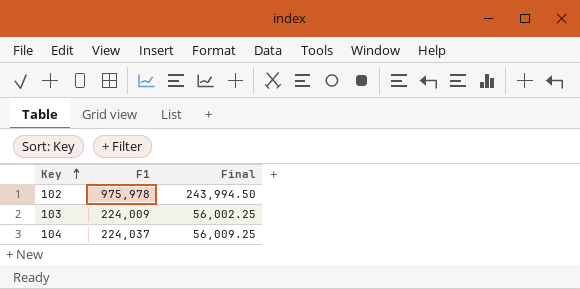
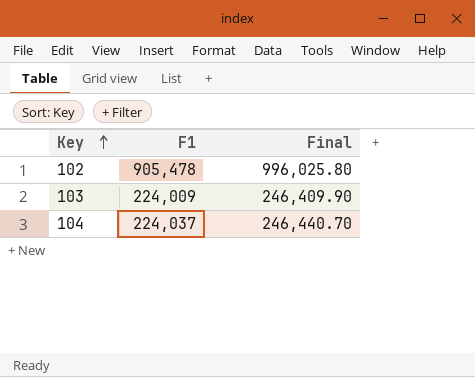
column Final | formula: [F1] * 0.25 -> [F1] * 1.1
102 | F1: 975,978 -> 905,478

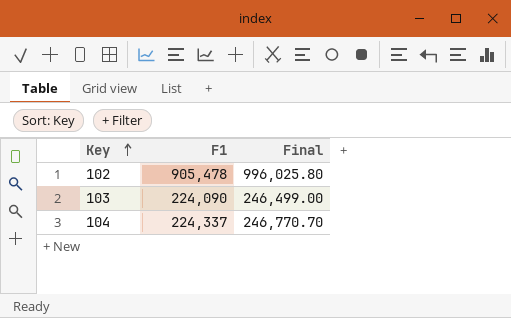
103 | F1: 224,009 -> 224,090
103 | Final: 246,409.90 -> 246,499.00
104 | F1: 224,037 -> 224,337
104 | Final: 246,440.70 -> 246,770.70

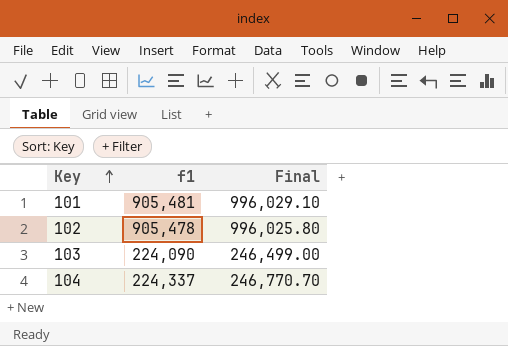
column name: F1 -> f1
row 101: none -> 905,481 | 996,029.10

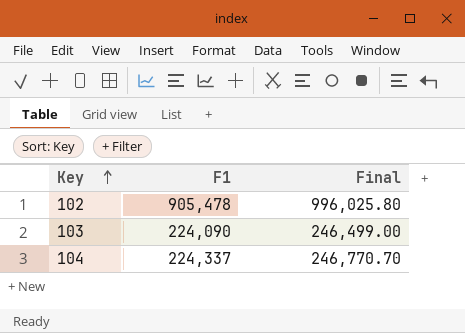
column name: f1 -> F1
row 101: 905,481 | 996,029.10 -> none

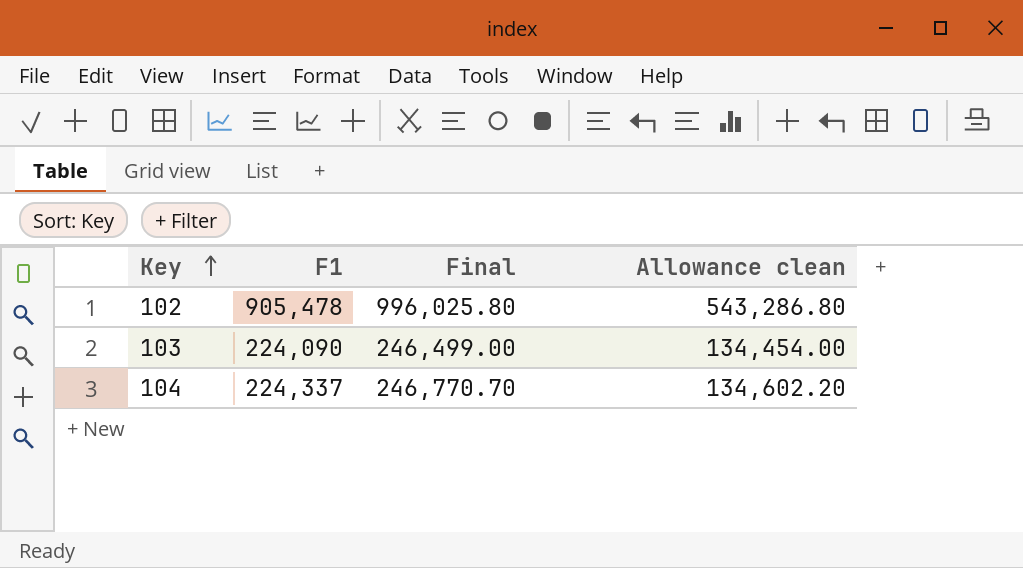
column Allowance clean | formula: none -> [F1] * 0.6

